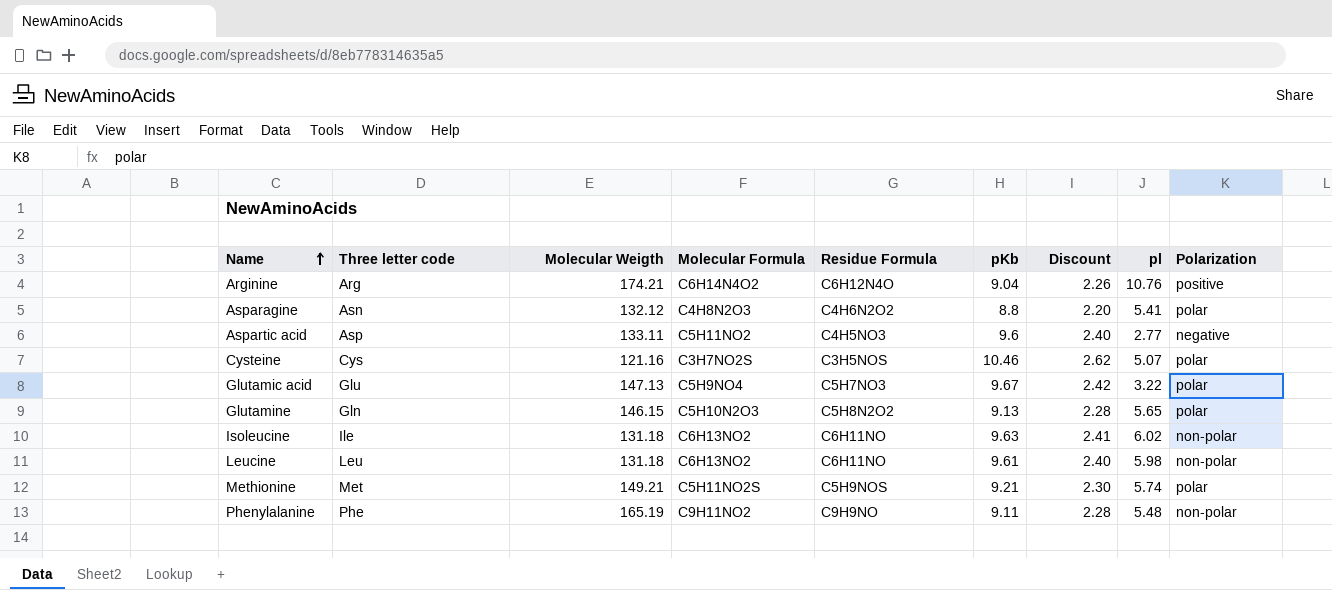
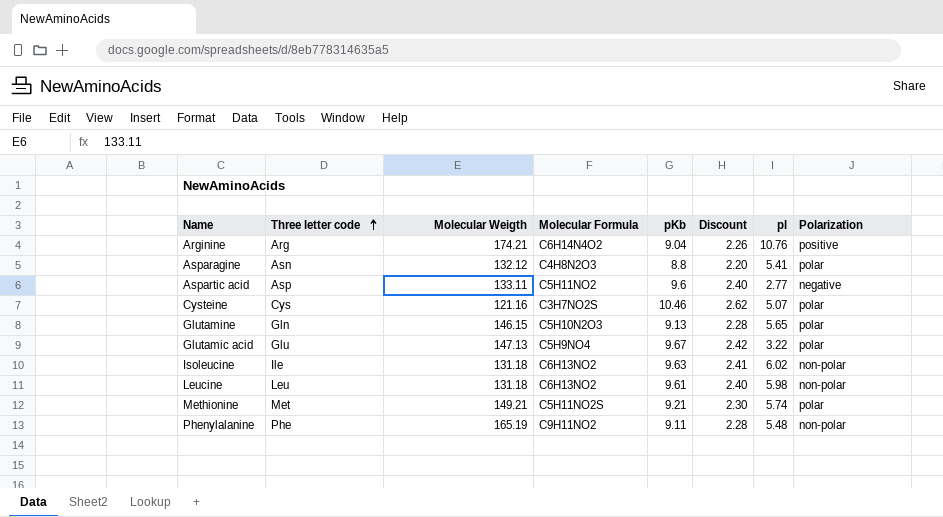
row order: Name ascending -> Three letter code ascending
column Residue Formula | position: 5 -> none

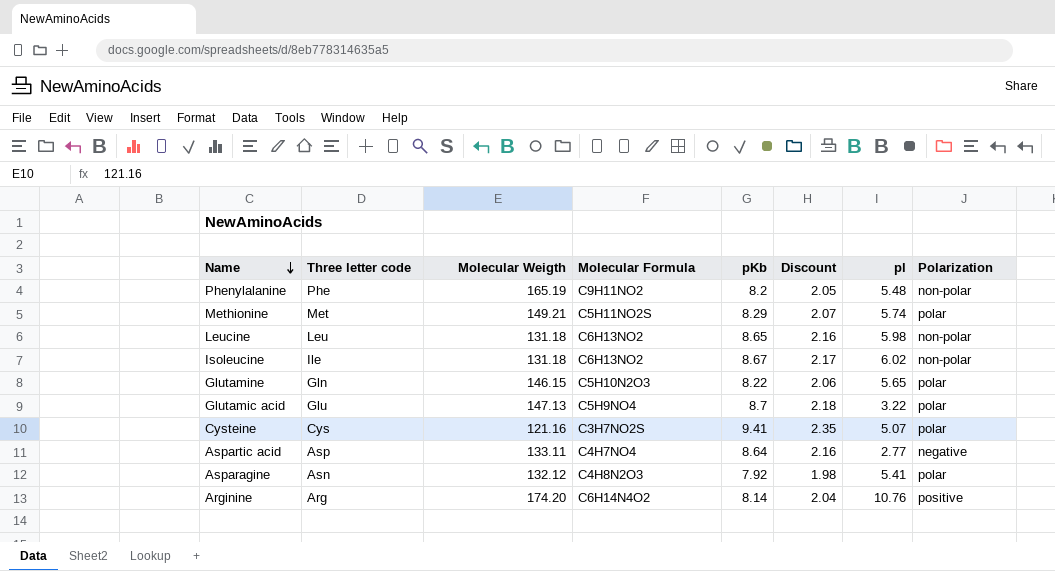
row order: Three letter code ascending -> Name descending
Phenylalanine | pKb: 9.11 -> 8.2
Phenylalanine | Discount: 2.28 -> 2.05
Methionine | pKb: 9.21 -> 8.29
Methionine | Discount: 2.30 -> 2.07
Leucine | pKb: 9.61 -> 8.65
Leucine | Discount: 2.40 -> 2.16
Isoleucine | pKb: 9.63 -> 8.67
Isoleucine | Discount: 2.41 -> 2.17
Glutamine | pKb: 9.13 -> 8.22
Glutamine | Discount: 2.28 -> 2.06
Glutamic acid | pKb: 9.67 -> 8.7
Glutamic acid | Discount: 2.42 -> 2.18
Cysteine | pKb: 10.46 -> 9.41
Cysteine | Discount: 2.62 -> 2.35
Aspartic acid | Molecular Formula: C5H11NO2 -> C4H7NO4
Aspartic acid | pKb: 9.6 -> 8.64
Aspartic acid | Discount: 2.40 -> 2.16
Asparagine | pKb: 8.8 -> 7.92
Asparagine | Discount: 2.20 -> 1.98
Arginine | Molecular Weigth: 174.21 -> 174.20
Arginine | pKb: 9.04 -> 8.14
Arginine | Discount: 2.26 -> 2.04

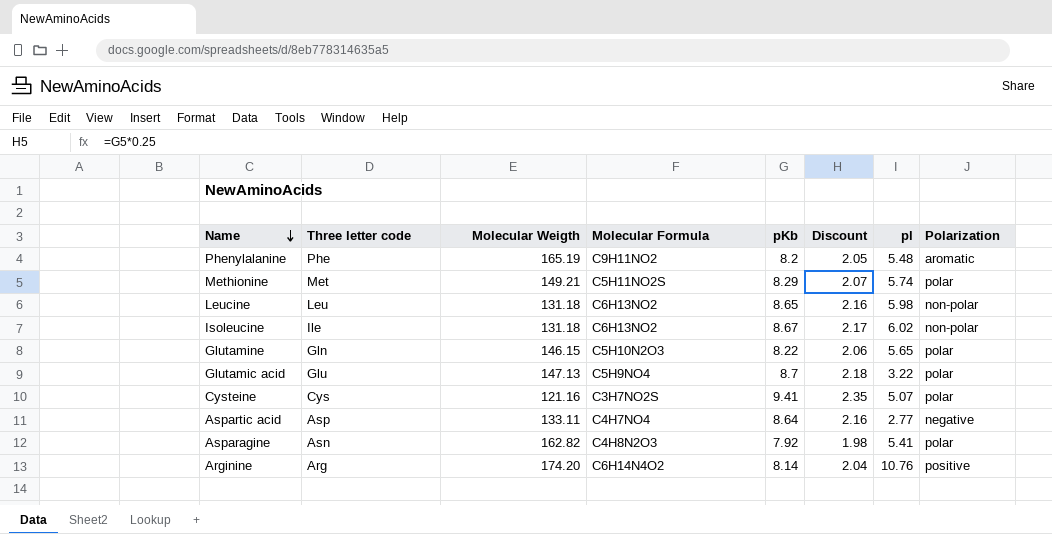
Phenylalanine | Polarization: non-polar -> aromatic
Asparagine | Molecular Weigth: 132.12 -> 162.82

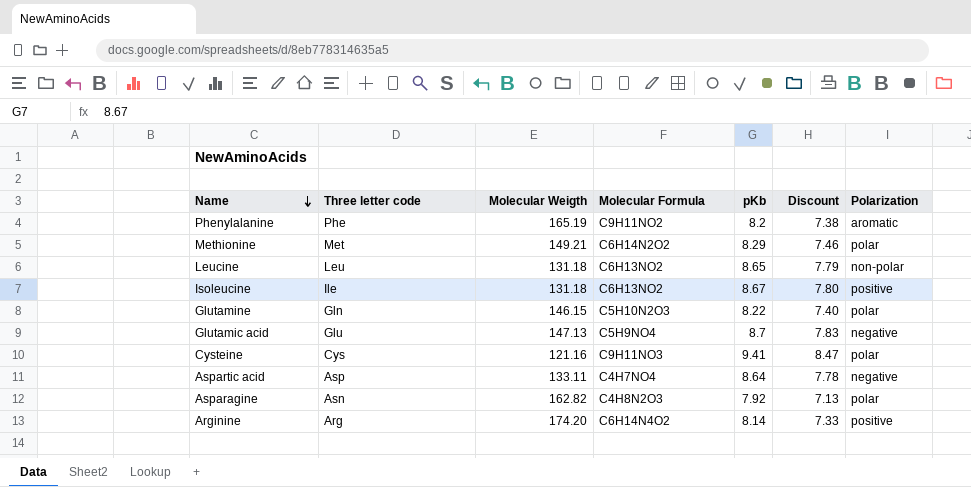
column pl | position: 7 -> none
column Discount | formula: [pKb] * 0.25 -> [pKb] * 0.9
Methionine | Molecular Formula: C5H11NO2S -> C6H14N2O2
Isoleucine | Polarization: non-polar -> positive
Glutamic acid | Polarization: polar -> negative
Cysteine | Molecular Formula: C3H7NO2S -> C9H11NO3

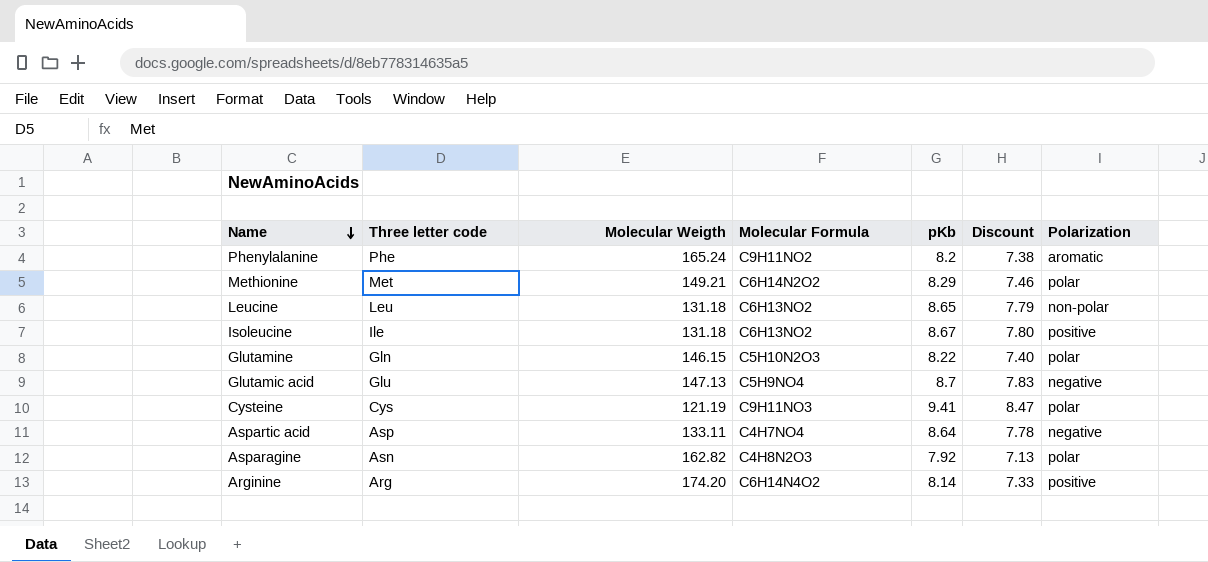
Phenylalanine | Molecular Weigth: 165.19 -> 165.24
Cysteine | Molecular Weigth: 121.16 -> 121.19

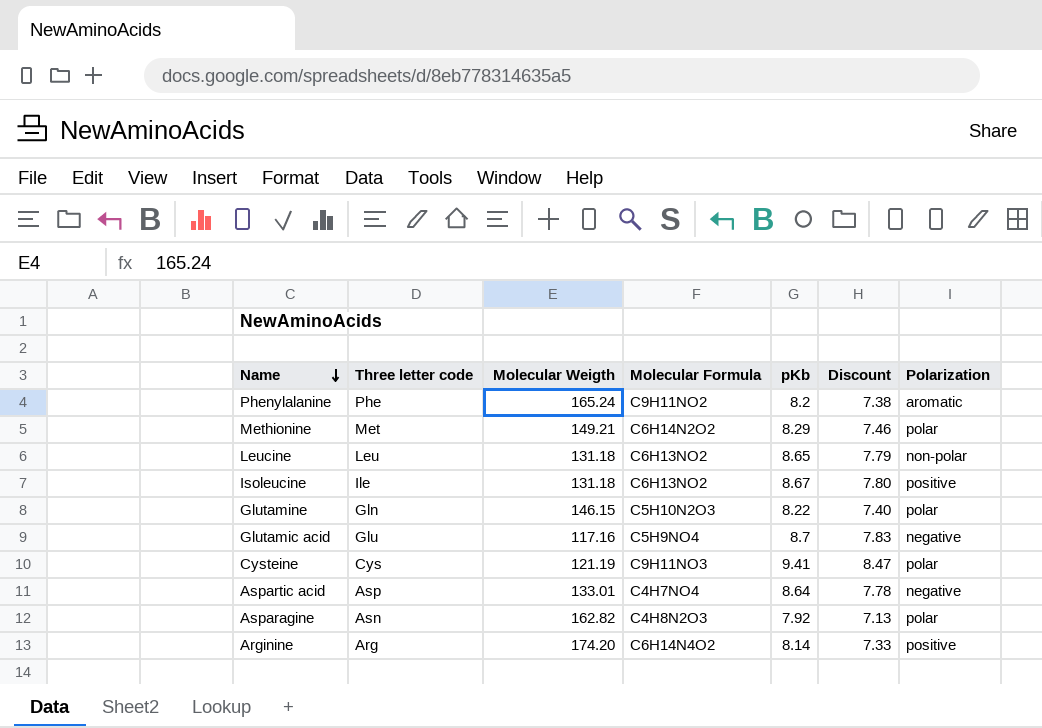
Glutamic acid | Molecular Weigth: 147.13 -> 117.16
Aspartic acid | Molecular Weigth: 133.11 -> 133.01

